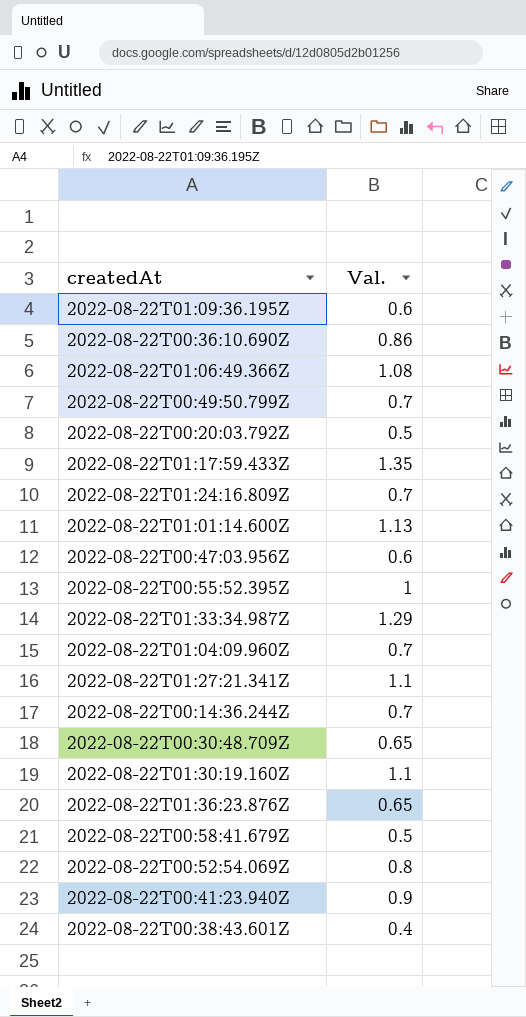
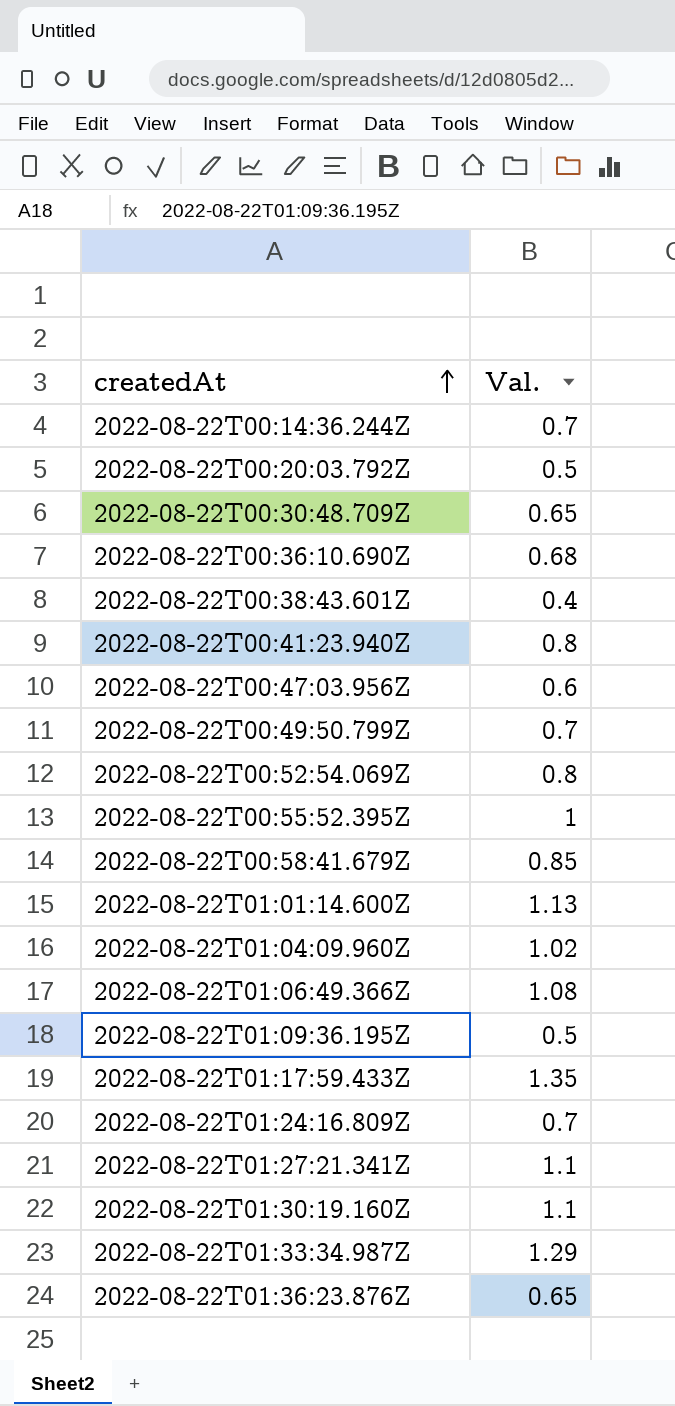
row order: none -> createdAt ascending
2022-08-22T00:36:10.690Z | Val.: 0.86 -> 0.68
2022-08-22T00:41:23.940Z | Val.: 0.9 -> 0.8
2022-08-22T00:58:41.679Z | Val.: 0.5 -> 0.85
2022-08-22T01:04:09.960Z | Val.: 0.7 -> 1.02
2022-08-22T01:09:36.195Z | Val.: 0.6 -> 0.5

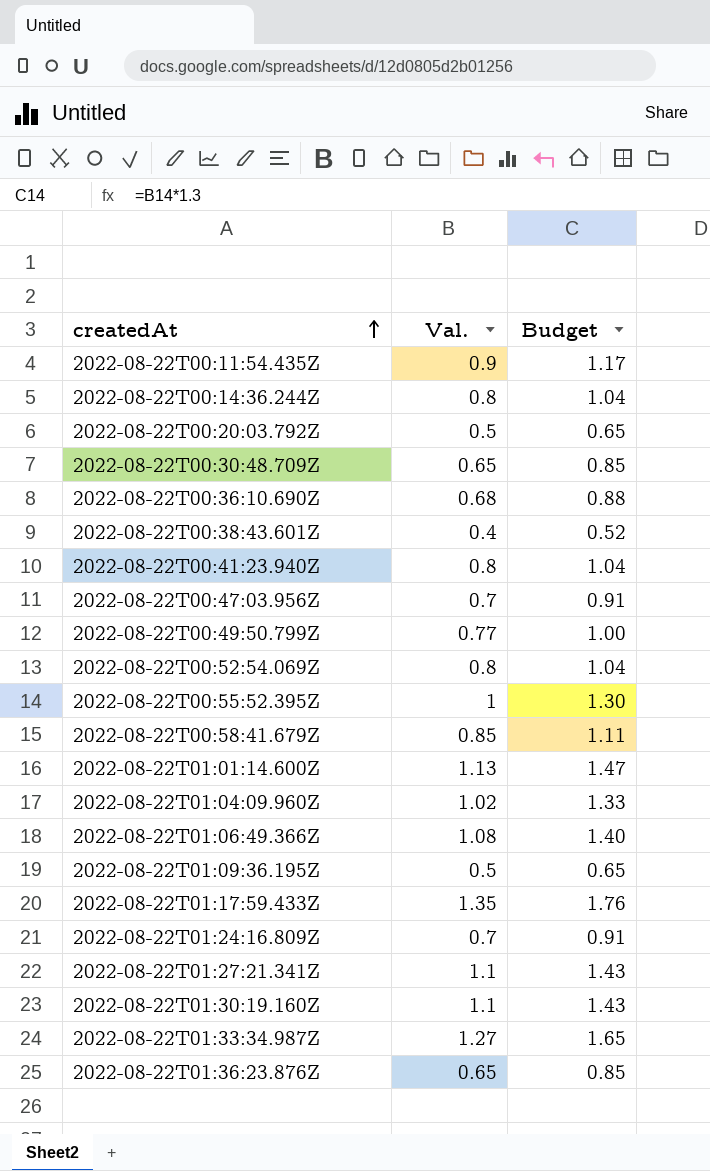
column Budget | formula: none -> [Val.] * 1.3
row 2022-08-22T00:11:54.435Z: none -> 0.9 | 1.17
2022-08-22T00:14:36.244Z | Val.: 0.7 -> 0.8
2022-08-22T00:47:03.956Z | Val.: 0.6 -> 0.7
2022-08-22T00:49:50.799Z | Val.: 0.7 -> 0.77
2022-08-22T01:33:34.987Z | Val.: 1.29 -> 1.27

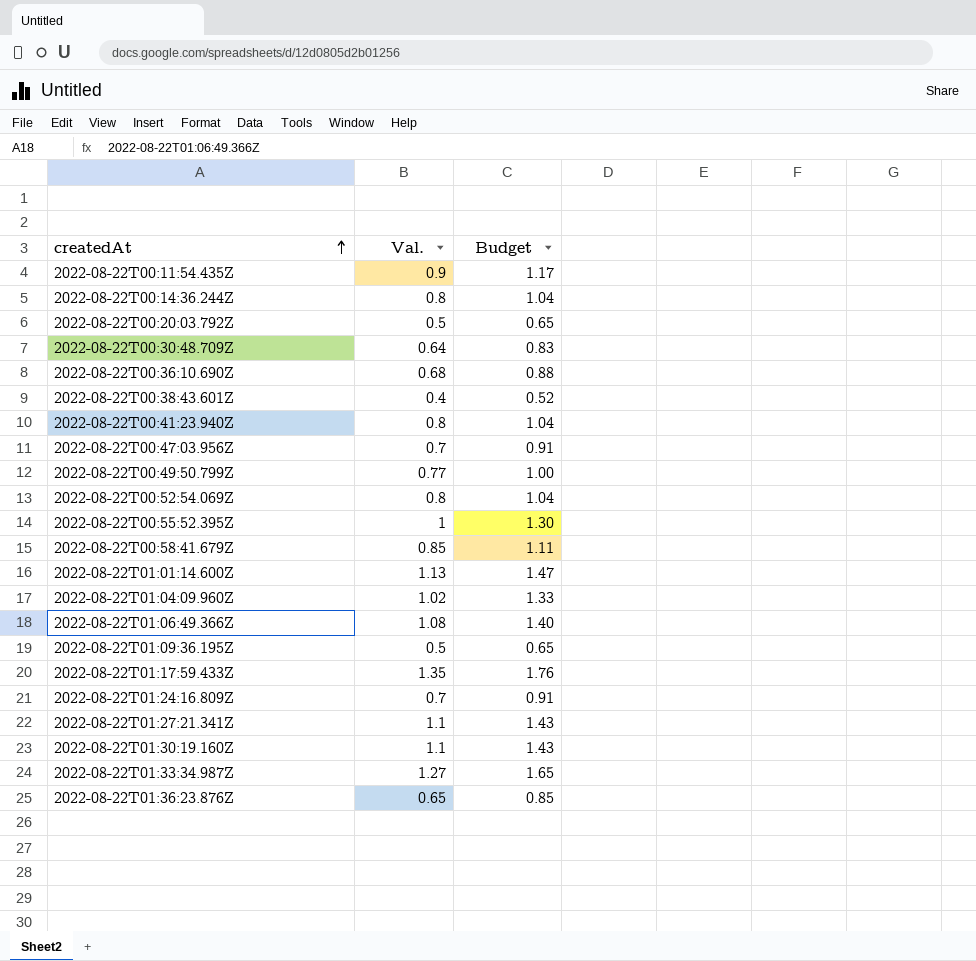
2022-08-22T00:30:48.709Z | Val.: 0.65 -> 0.64
2022-08-22T00:30:48.709Z | Budget: 0.85 -> 0.83

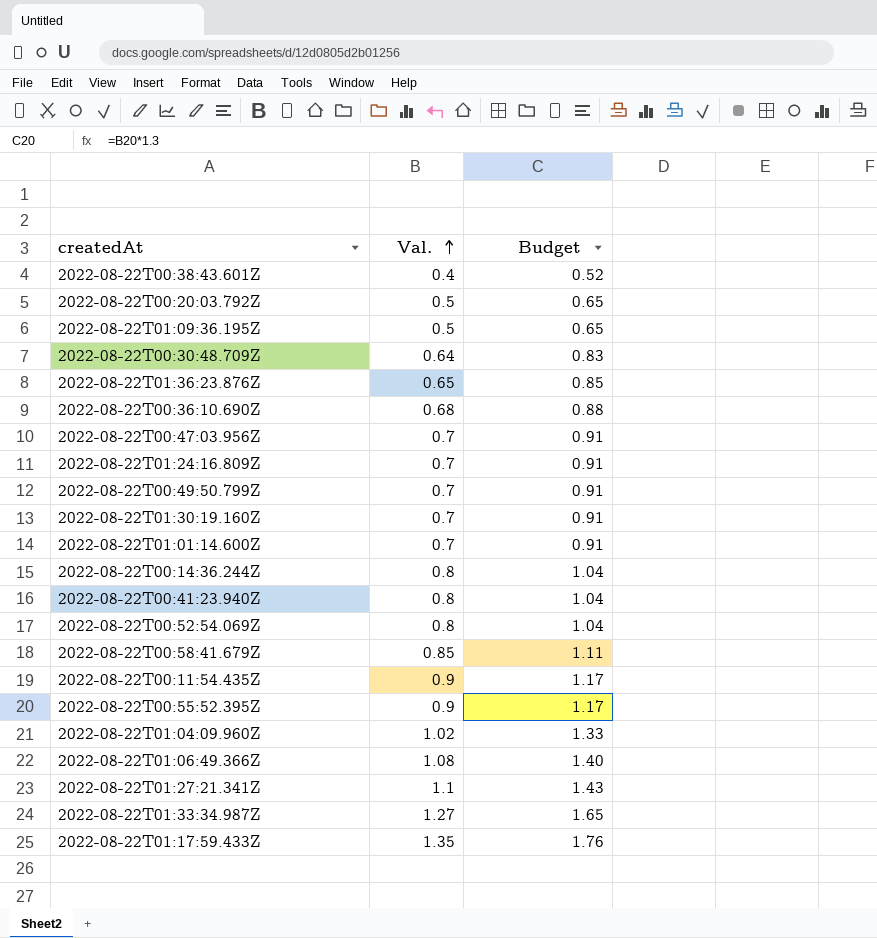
row order: createdAt ascending -> Val. ascending
2022-08-22T00:49:50.799Z | Val.: 0.77 -> 0.7
2022-08-22T00:49:50.799Z | Budget: 1.00 -> 0.91
2022-08-22T01:30:19.160Z | Val.: 1.1 -> 0.7
2022-08-22T01:30:19.160Z | Budget: 1.43 -> 0.91
2022-08-22T01:01:14.600Z | Val.: 1.13 -> 0.7
2022-08-22T01:01:14.600Z | Budget: 1.47 -> 0.91
2022-08-22T00:55:52.395Z | Val.: 1 -> 0.9
2022-08-22T00:55:52.395Z | Budget: 1.30 -> 1.17

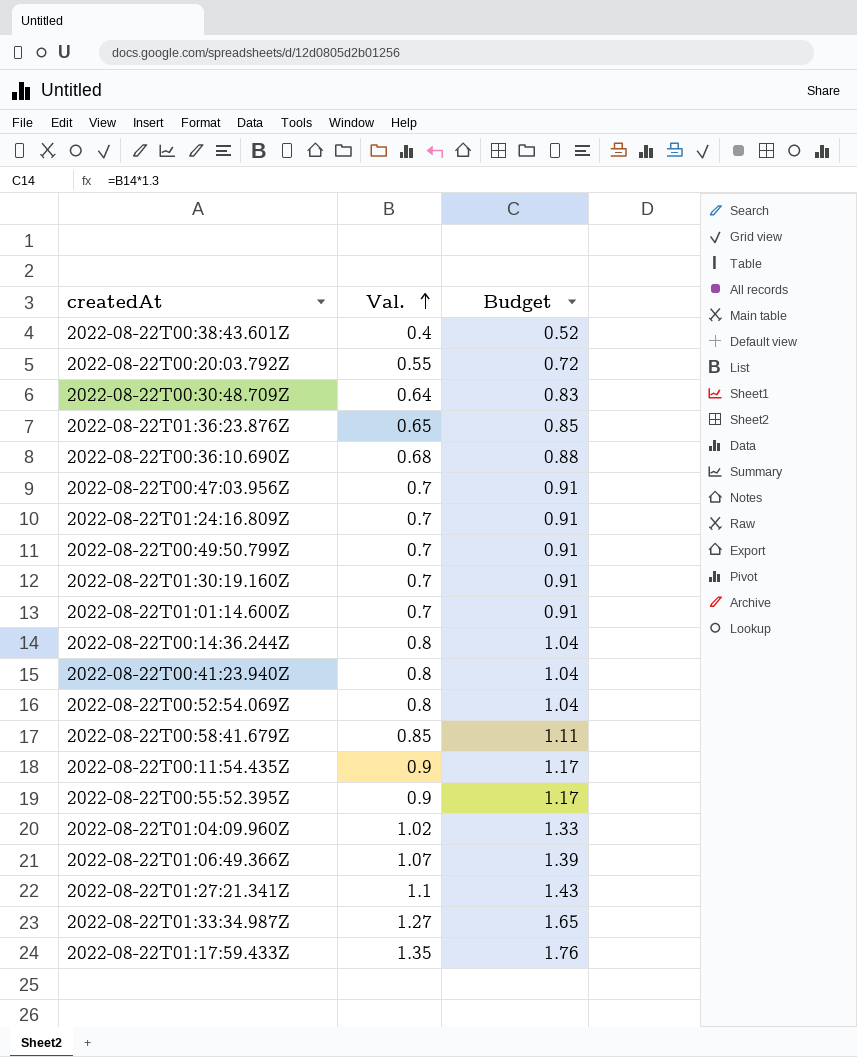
row 2022-08-22T01:09:36.195Z: 0.5 | 0.65 -> none
2022-08-22T00:20:03.792Z | Val.: 0.5 -> 0.55
2022-08-22T00:20:03.792Z | Budget: 0.65 -> 0.72
2022-08-22T01:06:49.366Z | Val.: 1.08 -> 1.07
2022-08-22T01:06:49.366Z | Budget: 1.40 -> 1.39

